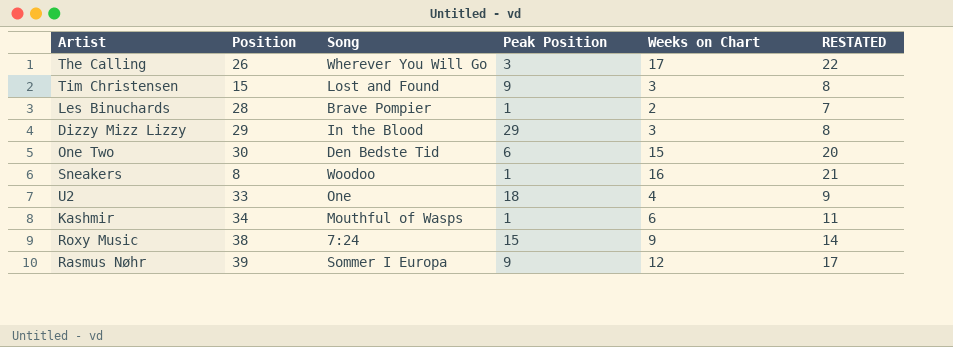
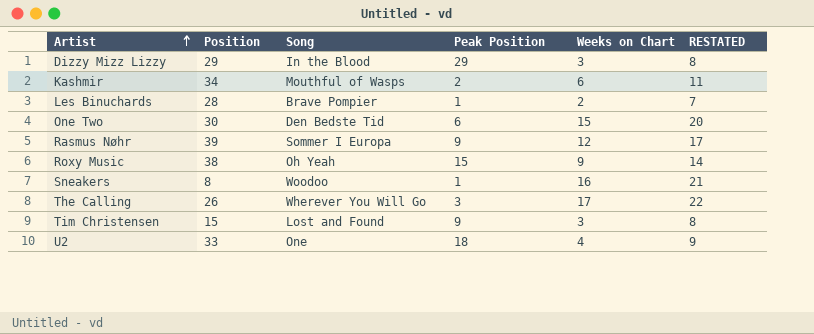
row order: none -> Artist ascending
Kashmir | Peak Position: 1 -> 2
Roxy Music | Song: 7:24 -> Oh Yeah

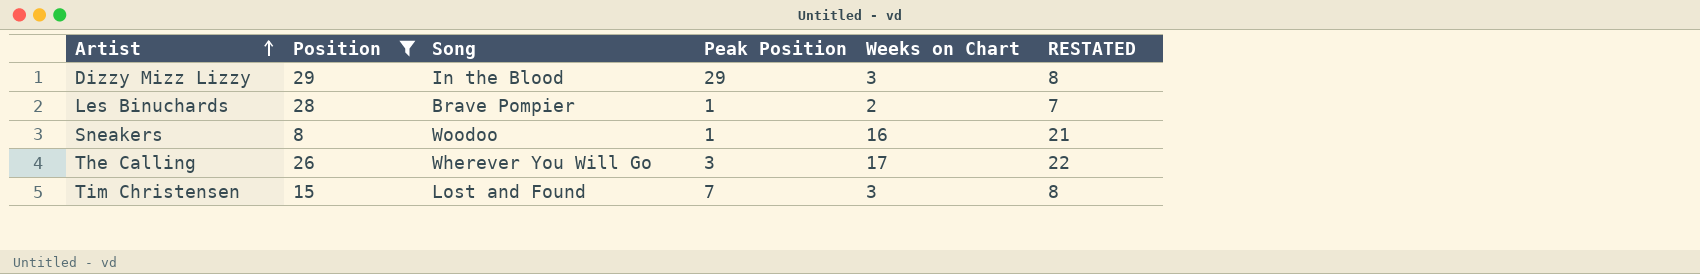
filter: none -> Position <= 29
Tim Christensen | Peak Position: 9 -> 7

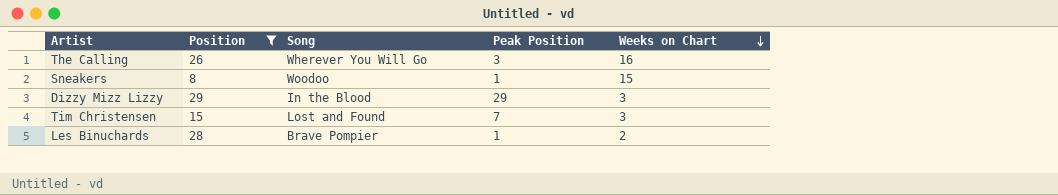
row order: Artist ascending -> Weeks on Chart descending
column RESTATED | formula: [Weeks on Chart] + 5 -> none
The Calling | Weeks on Chart: 17 -> 16
Sneakers | Weeks on Chart: 16 -> 15

